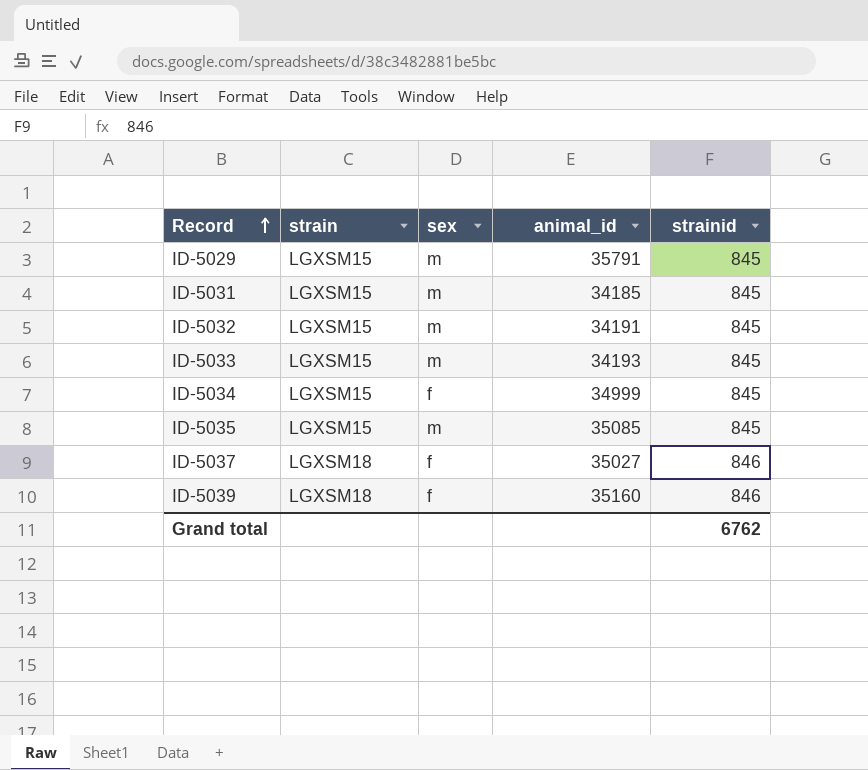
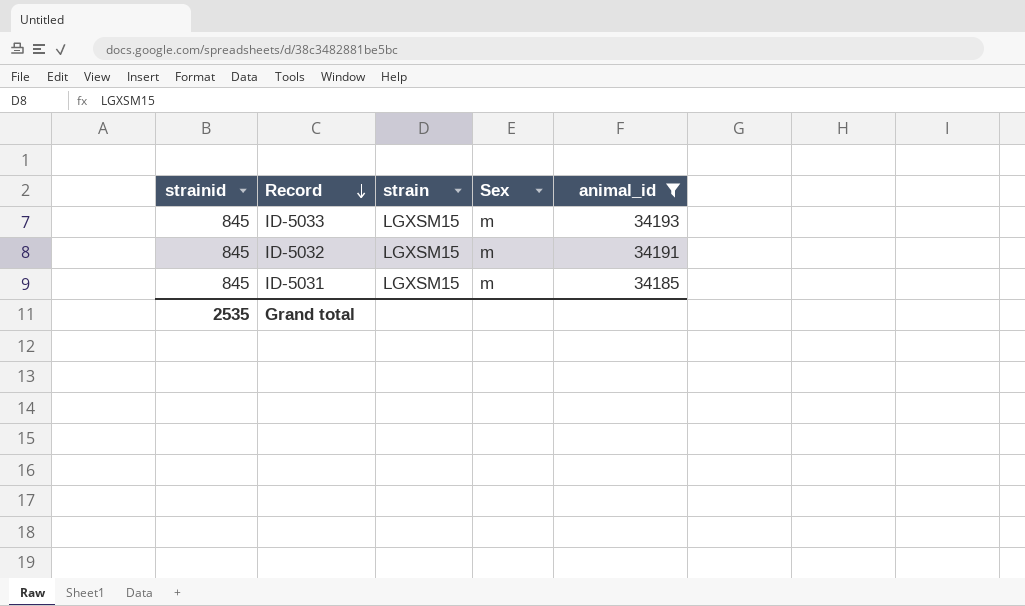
filter: none -> animal_id <= 34193
row order: Record ascending -> Record descending
column strainid | position: 5 -> 1
column name: sex -> Sex
Grand total | strainid: 6762 -> 2535

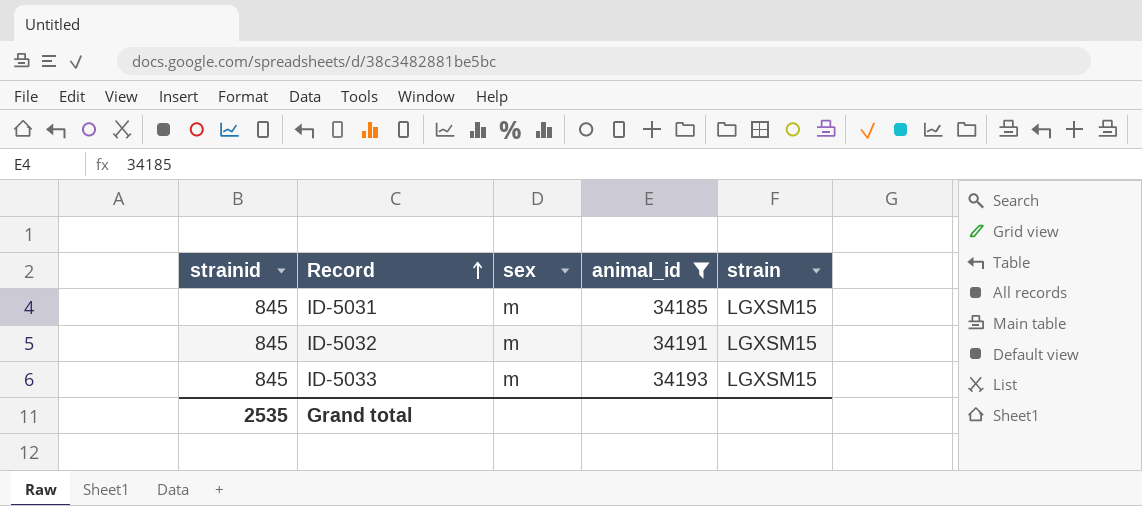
row order: Record descending -> Record ascending
column name: Sex -> sex
column strain | position: 3 -> 5

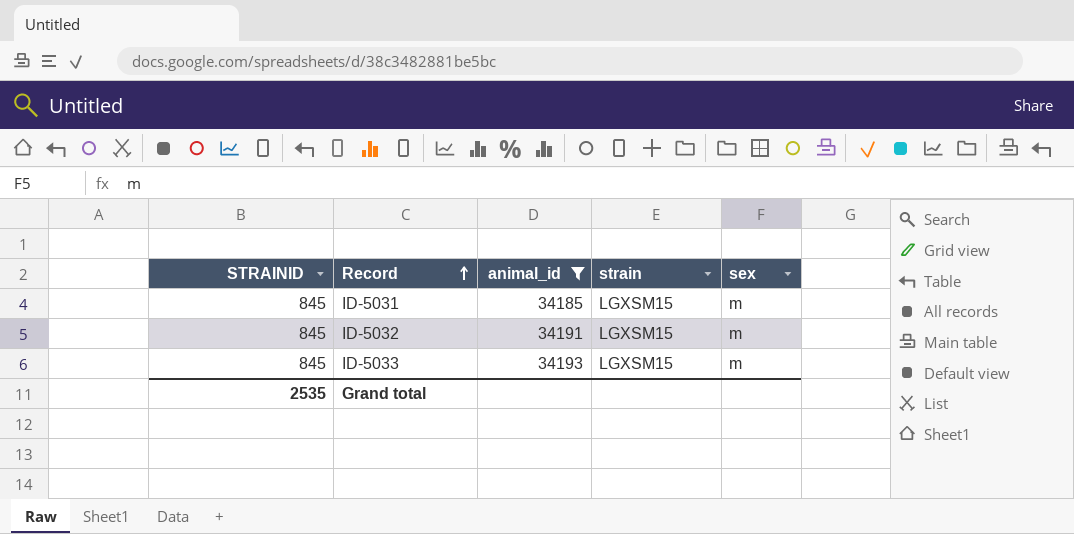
column name: strainid -> STRAINID
column sex | position: 3 -> 5

